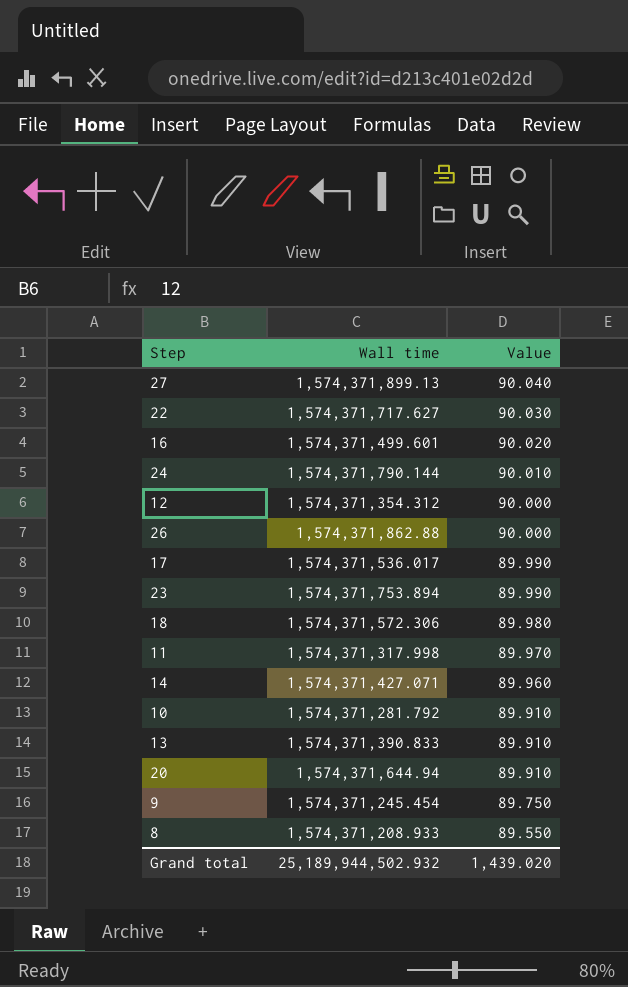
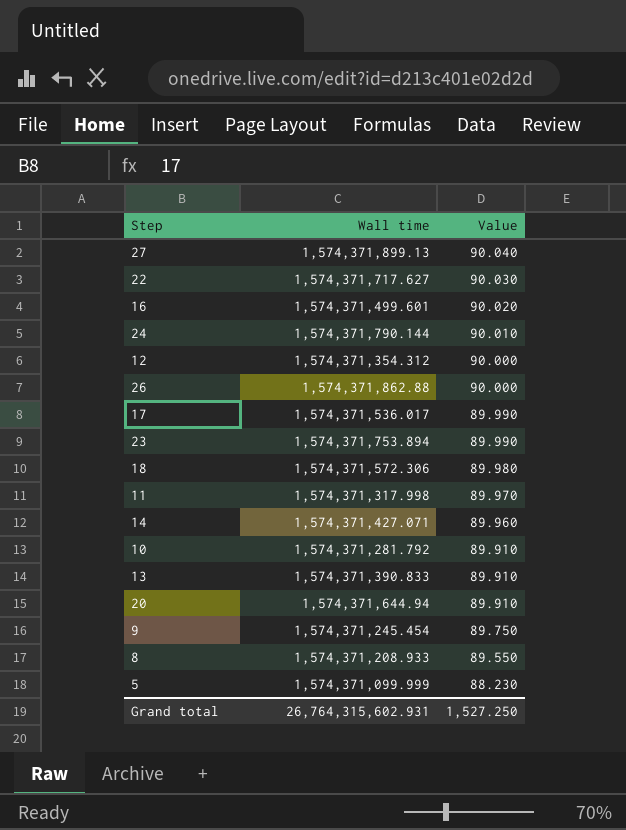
row 5: none -> 1,574,371,099.999 | 88.230
Grand total | Wall time: 25,189,944,502.932 -> 26,764,315,602.931
Grand total | Value: 1,439.020 -> 1,527.250

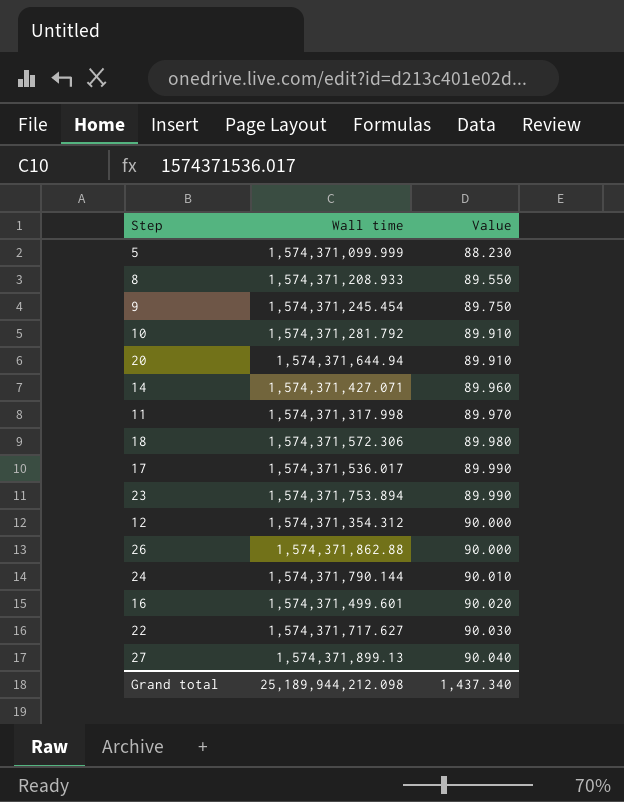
row order: Value descending -> Value ascending
row 13: 1,574,371,390.833 | 89.910 -> none
Grand total | Wall time: 26,764,315,602.931 -> 25,189,944,212.098
Grand total | Value: 1,527.250 -> 1,437.340

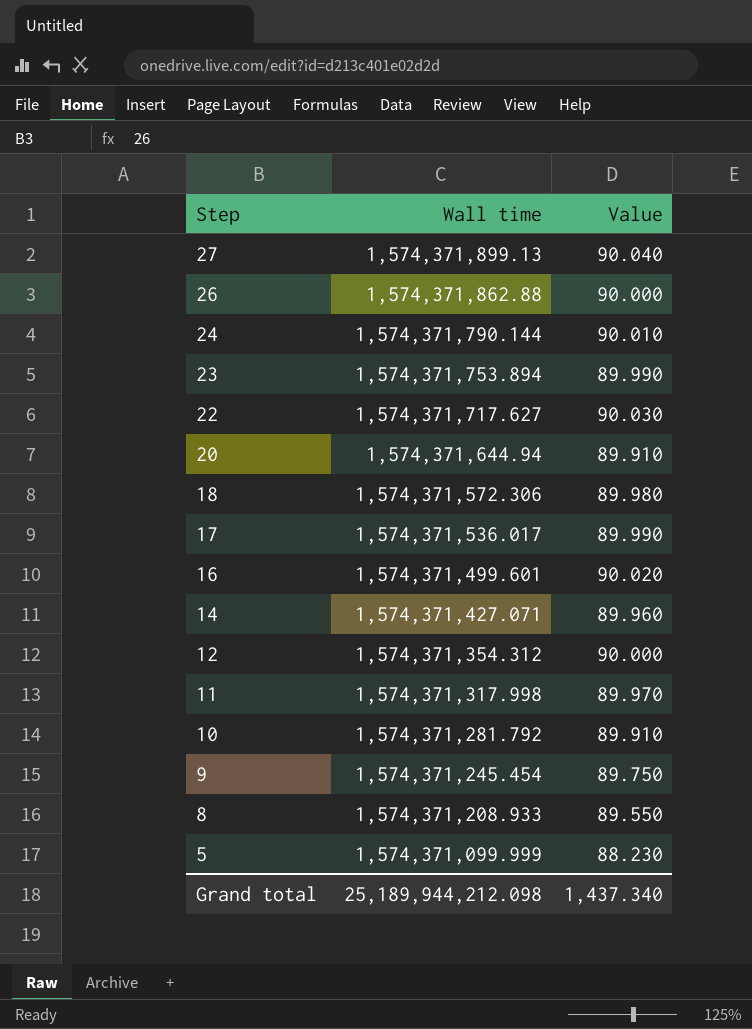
row order: Value ascending -> Step descending

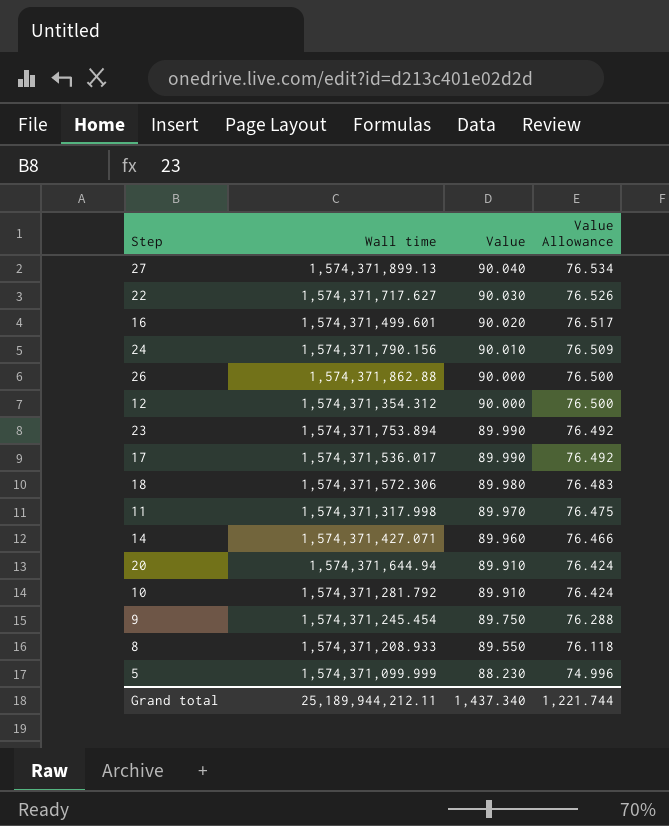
row order: Step descending -> Value descending
column Value Allowance | formula: none -> [Value] * 0.85
24 | Wall time: 1,574,371,790.144 -> 1,574,371,790.156
Grand total | Wall time: 25,189,944,212.098 -> 25,189,944,212.11

